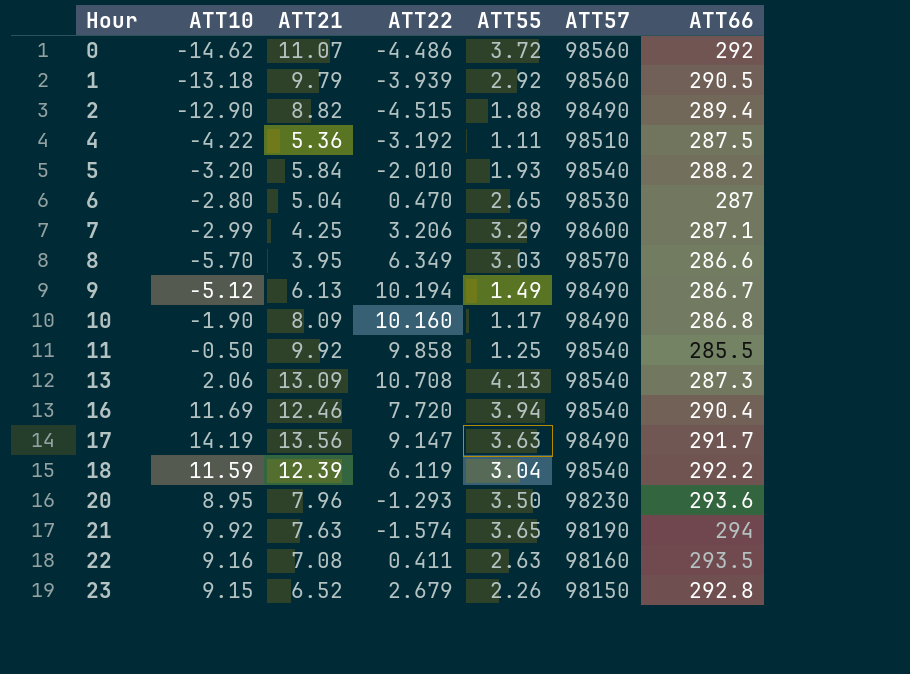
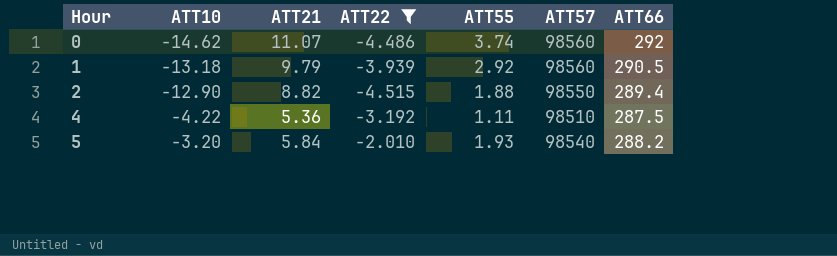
filter: none -> ATT22 <= -2.010
0 | ATT55: 3.72 -> 3.74
2 | ATT57: 98490 -> 98550

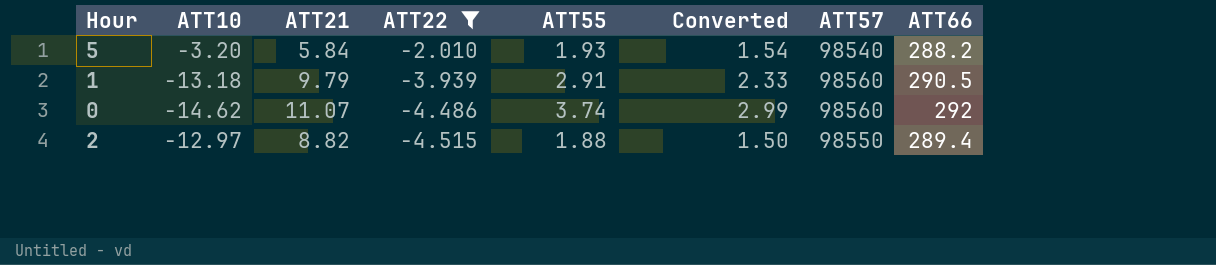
row order: Hour ascending -> ATT22 descending
column Converted | formula: none -> [ATT55] * 0.8
row 4: -4.22 | 5.36 | -3.192 | 1.11 | 98510 | 287.5 -> none
1 | ATT55: 2.92 -> 2.91
2 | ATT10: -12.90 -> -12.97

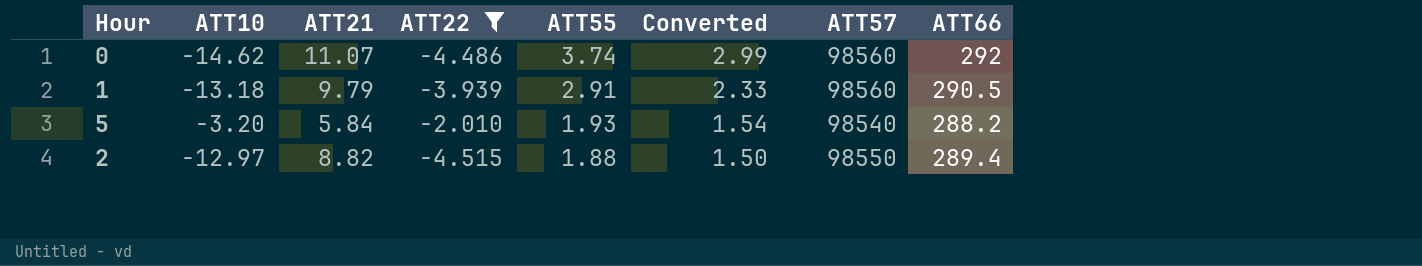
row order: ATT22 descending -> ATT55 descending

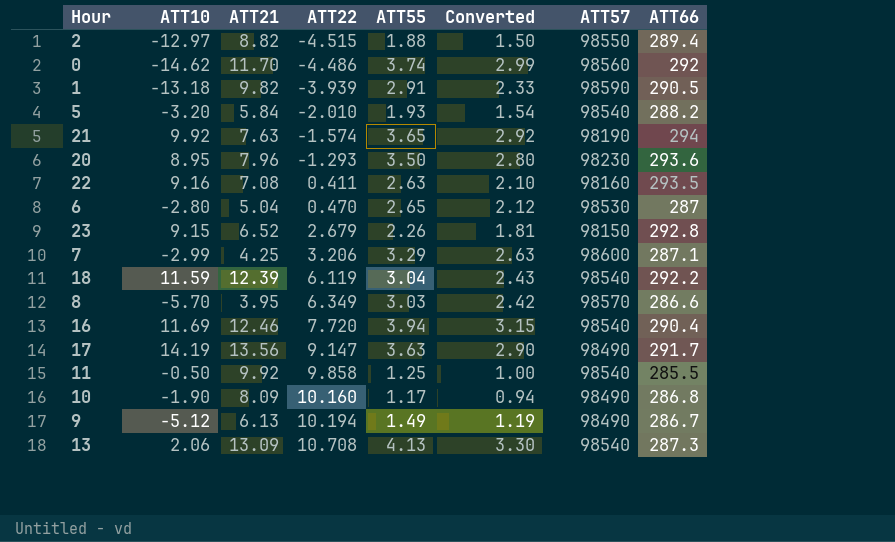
filter: ATT22 <= -2.010 -> none
row order: ATT55 descending -> ATT22 ascending
0 | ATT21: 11.07 -> 11.70
1 | ATT21: 9.79 -> 9.82
1 | ATT57: 98560 -> 98590

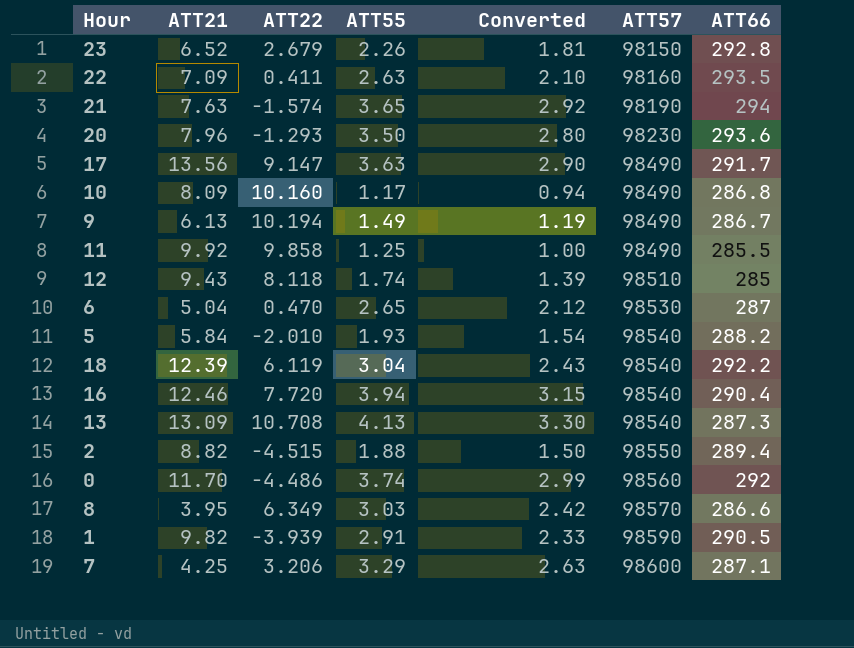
row order: ATT22 ascending -> ATT57 ascending
column ATT10 | position: 2 -> none
22 | ATT21: 7.08 -> 7.09
11 | ATT57: 98540 -> 98490
row 12: none -> 9.43 | 8.118 | 1.74 | 1.39 | 98510 | 285

